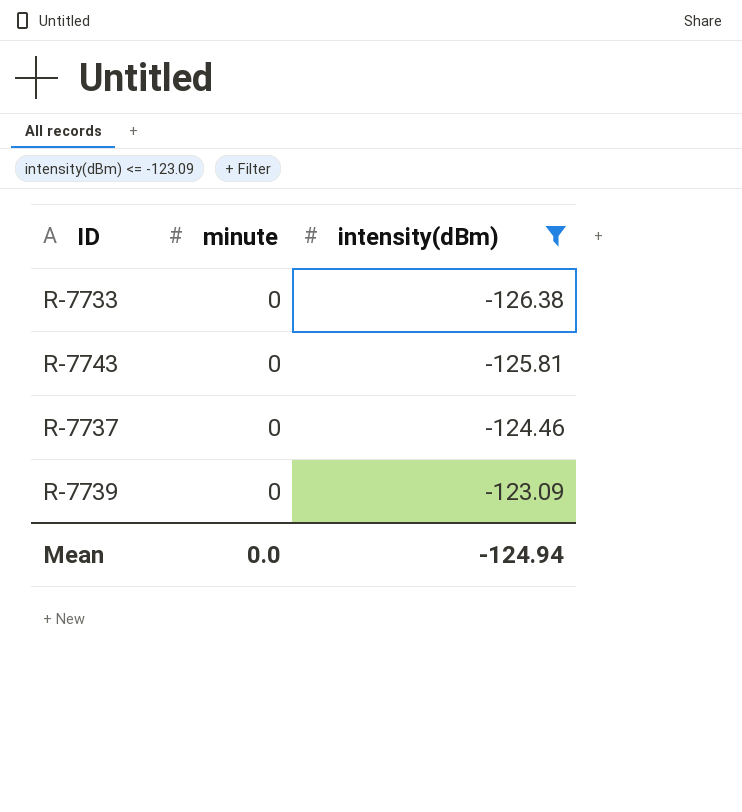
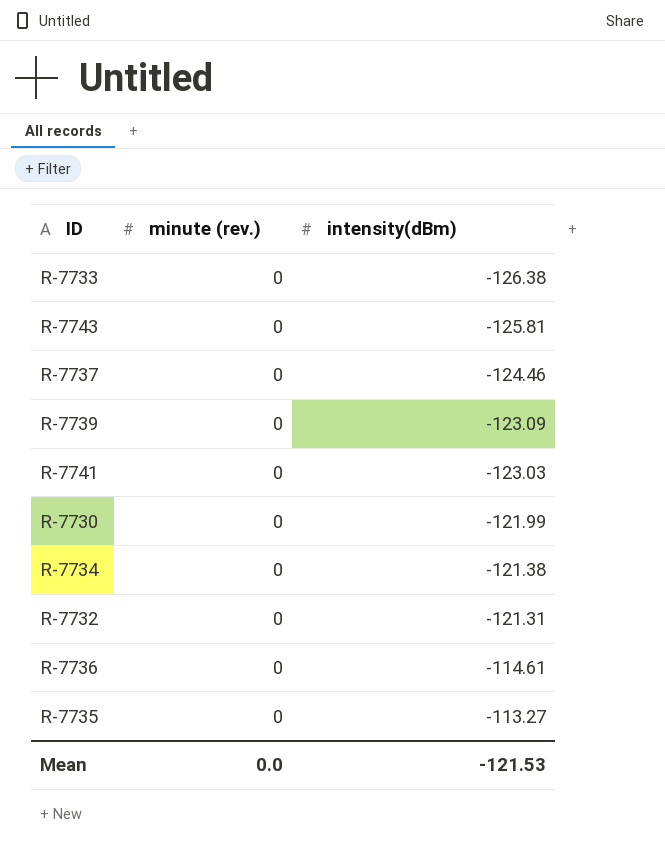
filter: intensity(dBm) <= -123.09 -> none
column name: minute -> minute (rev.)
Mean | intensity(dBm): -124.94 -> -121.53

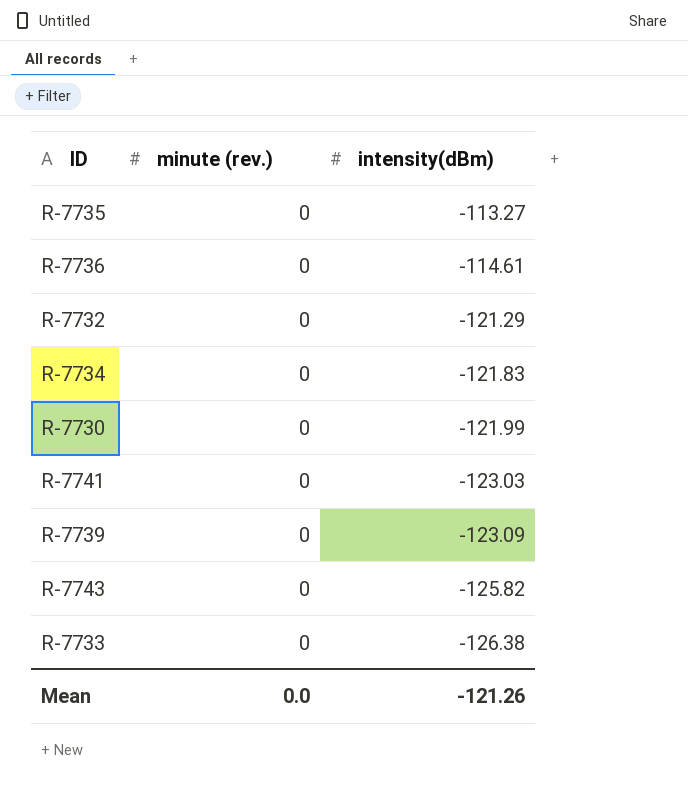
row order: intensity(dBm) ascending -> intensity(dBm) descending
row R-7737: 0 | -124.46 -> none
R-7732 | intensity(dBm): -121.31 -> -121.29
R-7734 | intensity(dBm): -121.38 -> -121.83
R-7743 | intensity(dBm): -125.81 -> -125.82
Mean | intensity(dBm): -121.53 -> -121.26

